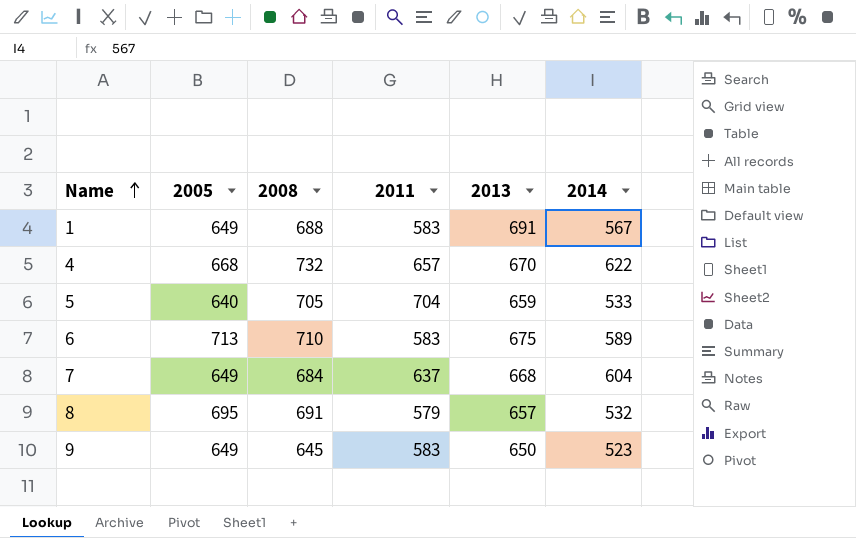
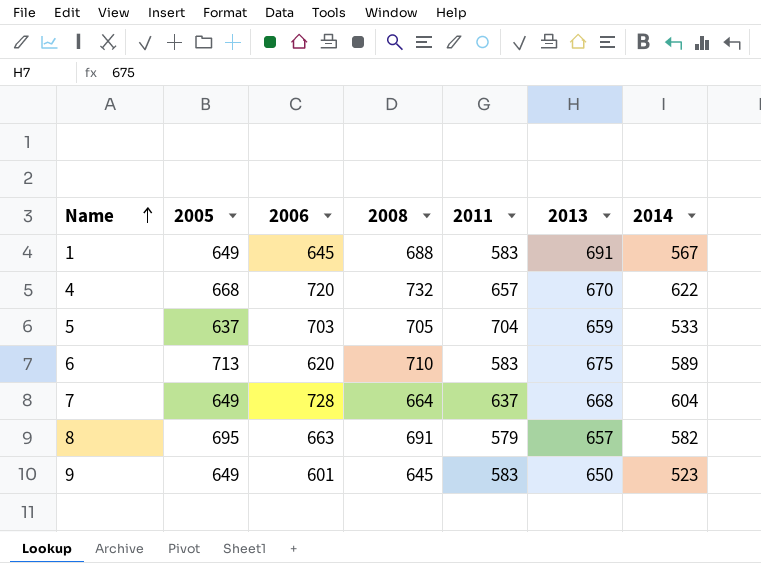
column 2006 | position: none -> 3
5 | 2005: 640 -> 637
7 | 2008: 684 -> 664
8 | 2014: 532 -> 582

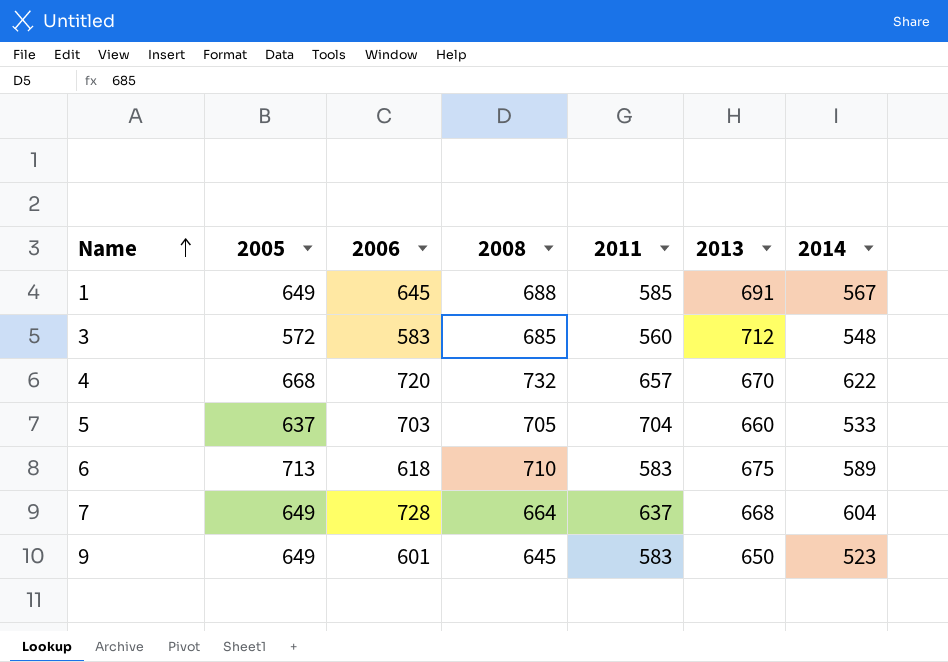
row 8: 695 | 663 | 691 | 579 | 657 | 582 -> none
1 | 2011: 583 -> 585
row 3: none -> 572 | 583 | 685 | 560 | 712 | 548
5 | 2013: 659 -> 660
6 | 2006: 620 -> 618

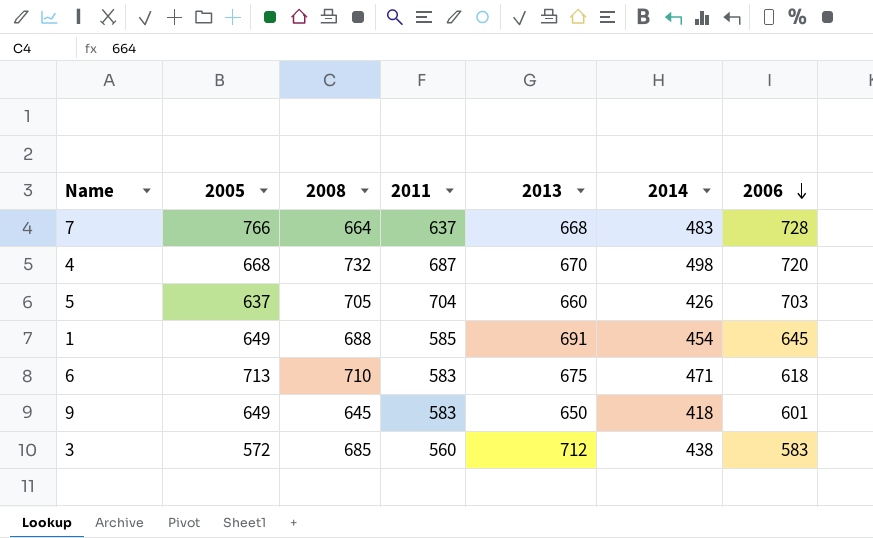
row order: Name ascending -> 2006 descending
column 2006 | position: 3 -> 7
7 | 2005: 649 -> 766
7 | 2014: 604 -> 483
4 | 2011: 657 -> 687
4 | 2014: 622 -> 498
5 | 2014: 533 -> 426
1 | 2014: 567 -> 454
6 | 2014: 589 -> 471
9 | 2014: 523 -> 418
3 | 2014: 548 -> 438

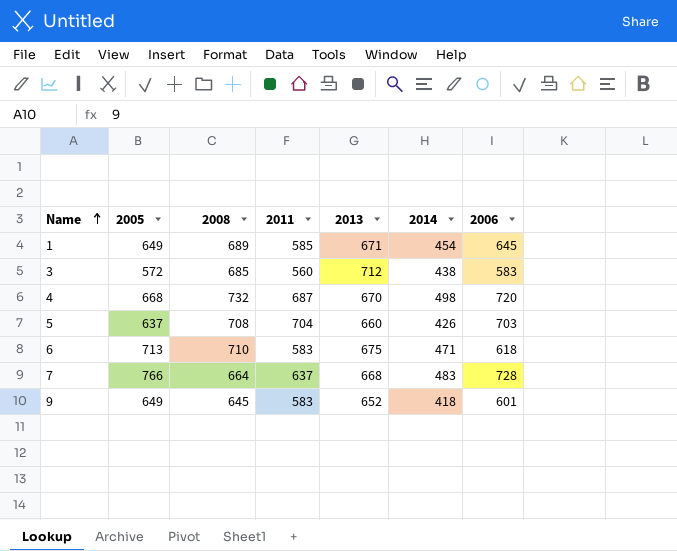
row order: 2006 descending -> Name ascending
1 | 2008: 688 -> 689
1 | 2013: 691 -> 671
5 | 2008: 705 -> 708
9 | 2013: 650 -> 652

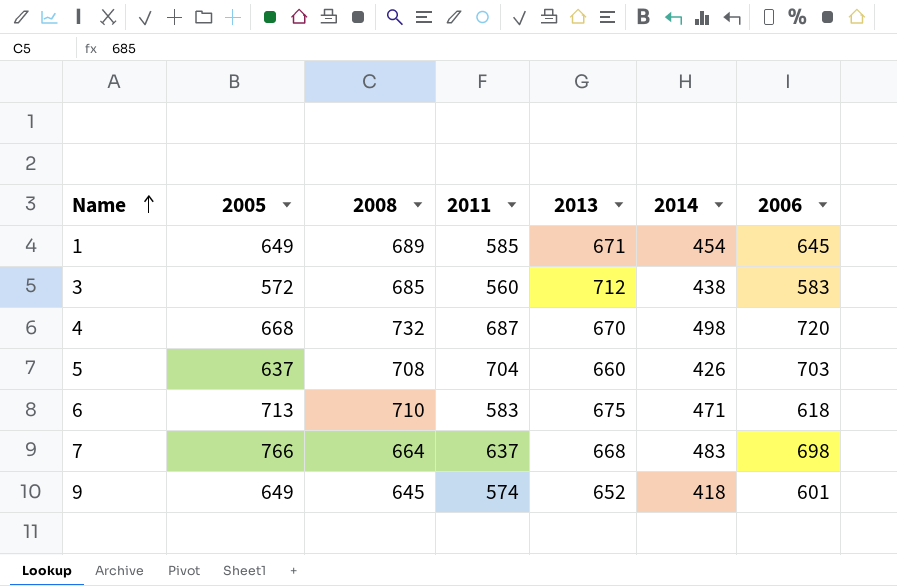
7 | 2006: 728 -> 698
9 | 2011: 583 -> 574

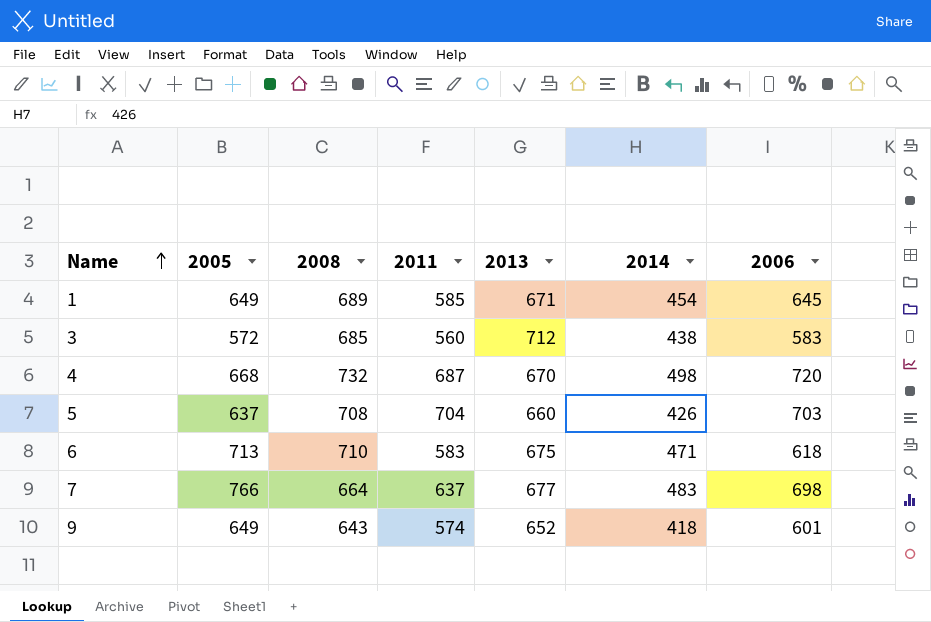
7 | 2013: 668 -> 677
9 | 2008: 645 -> 643

